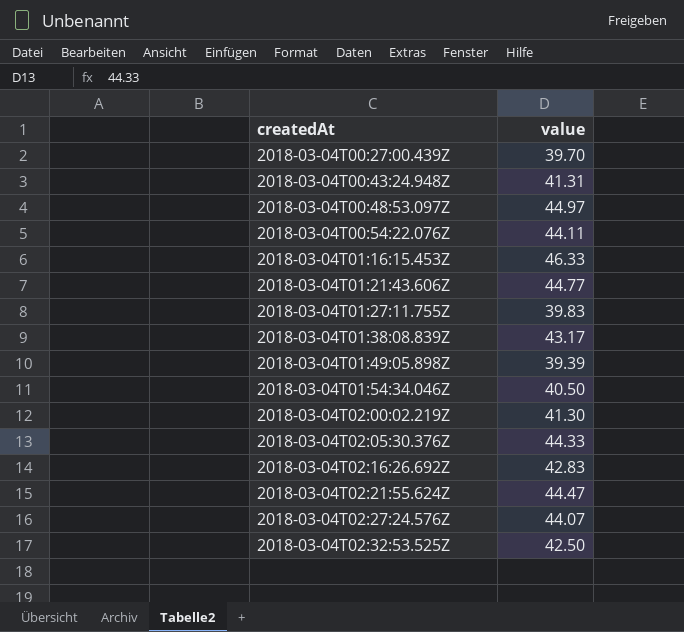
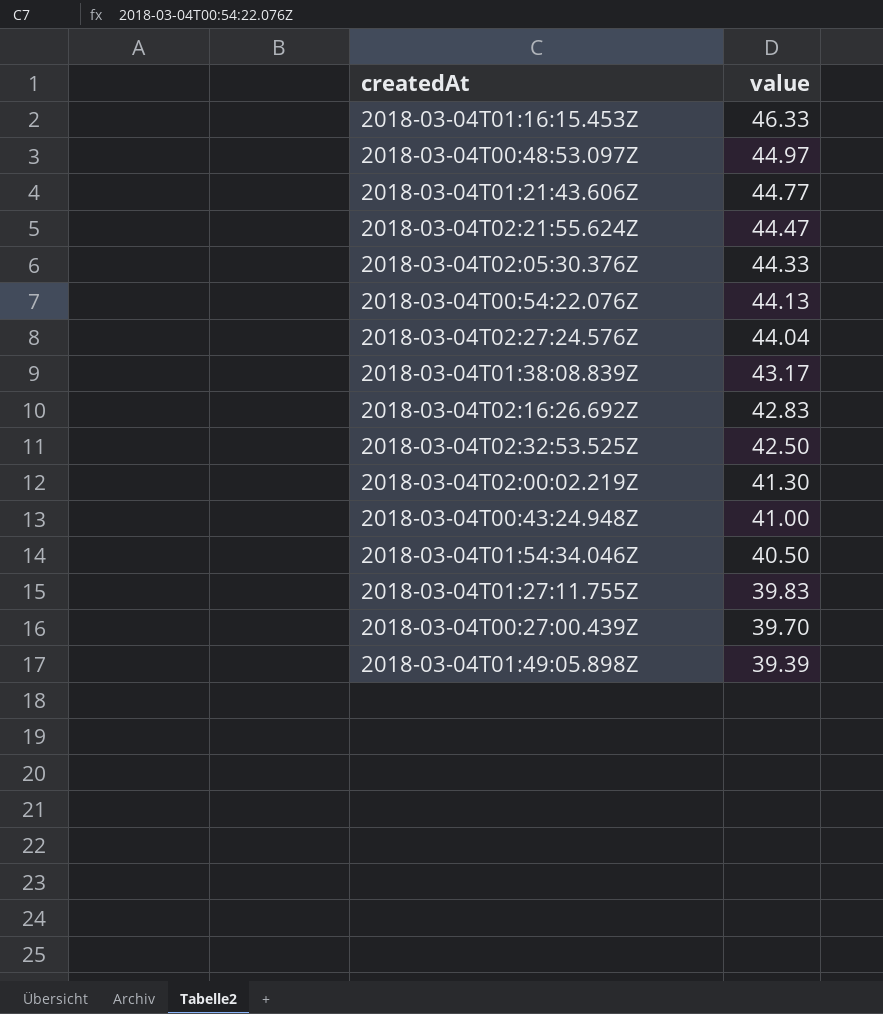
row order: createdAt ascending -> value descending
2018-03-04T00:54:22.076Z | value: 44.11 -> 44.13
2018-03-04T02:27:24.576Z | value: 44.07 -> 44.04
2018-03-04T00:43:24.948Z | value: 41.31 -> 41.00

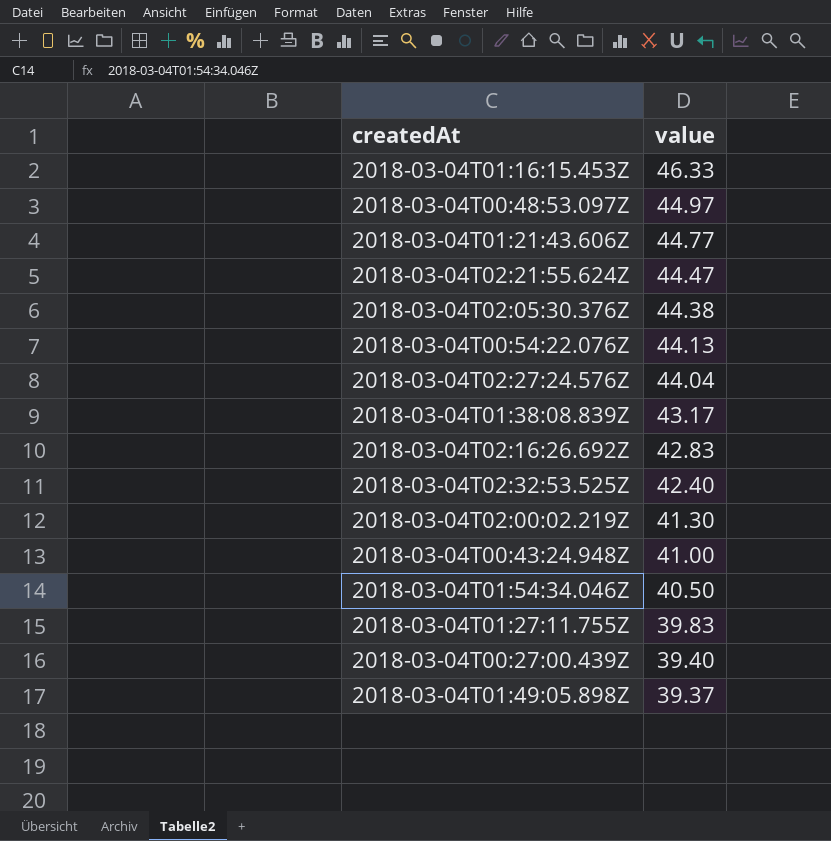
2018-03-04T02:05:30.376Z | value: 44.33 -> 44.38
2018-03-04T02:32:53.525Z | value: 42.50 -> 42.40
2018-03-04T00:27:00.439Z | value: 39.70 -> 39.40
2018-03-04T01:49:05.898Z | value: 39.39 -> 39.37

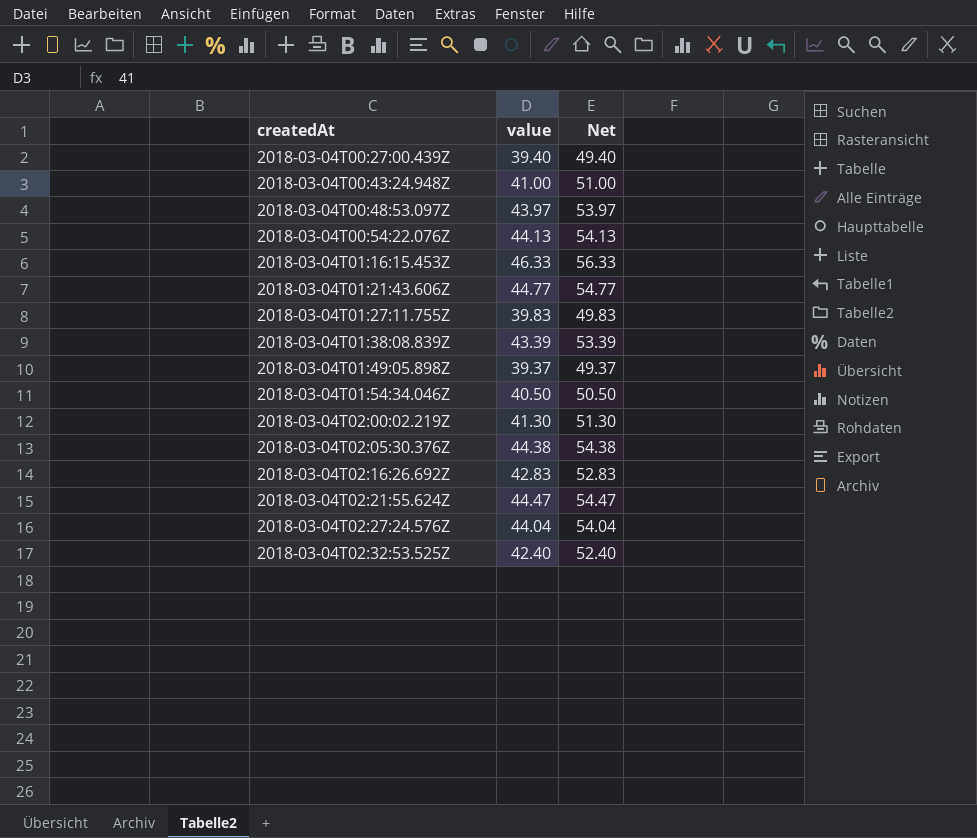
row order: value descending -> createdAt ascending
column Net | formula: none -> [value] + 10
2018-03-04T00:48:53.097Z | value: 44.97 -> 43.97
2018-03-04T01:38:08.839Z | value: 43.17 -> 43.39

